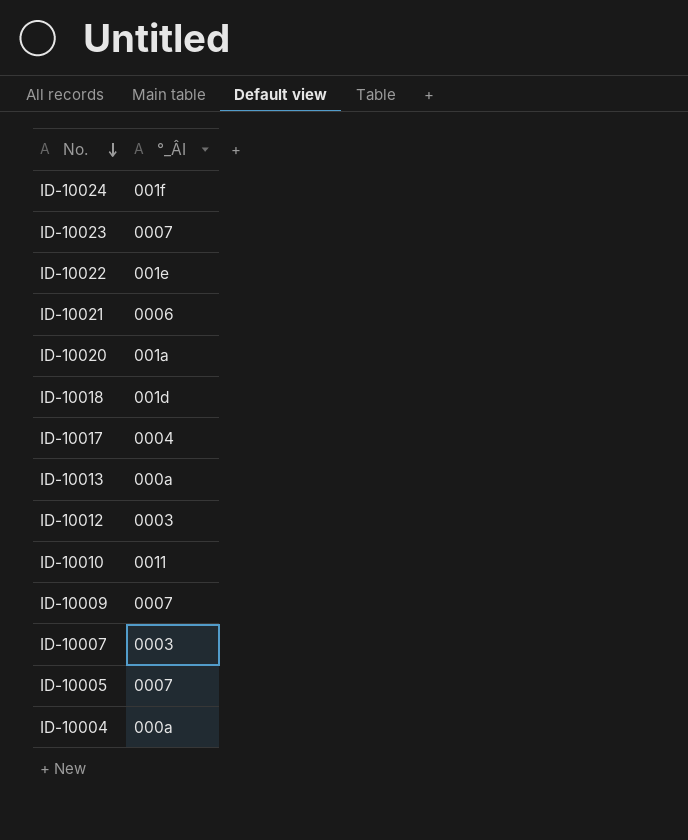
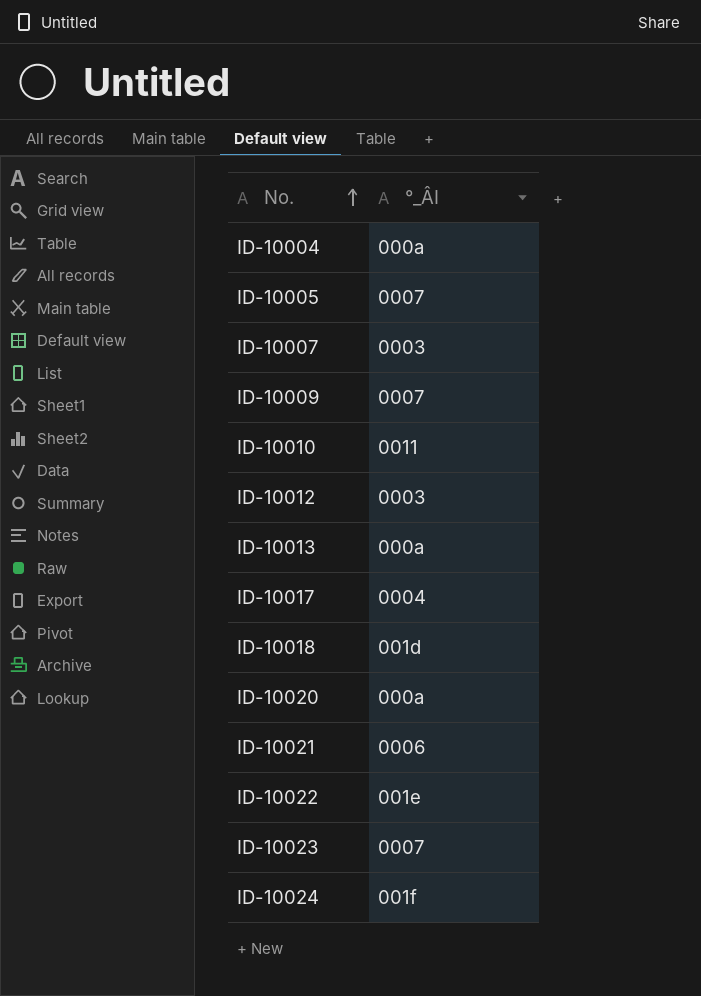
row order: No. descending -> No. ascending
ID-10020 | °_ÂI: 001a -> 000a

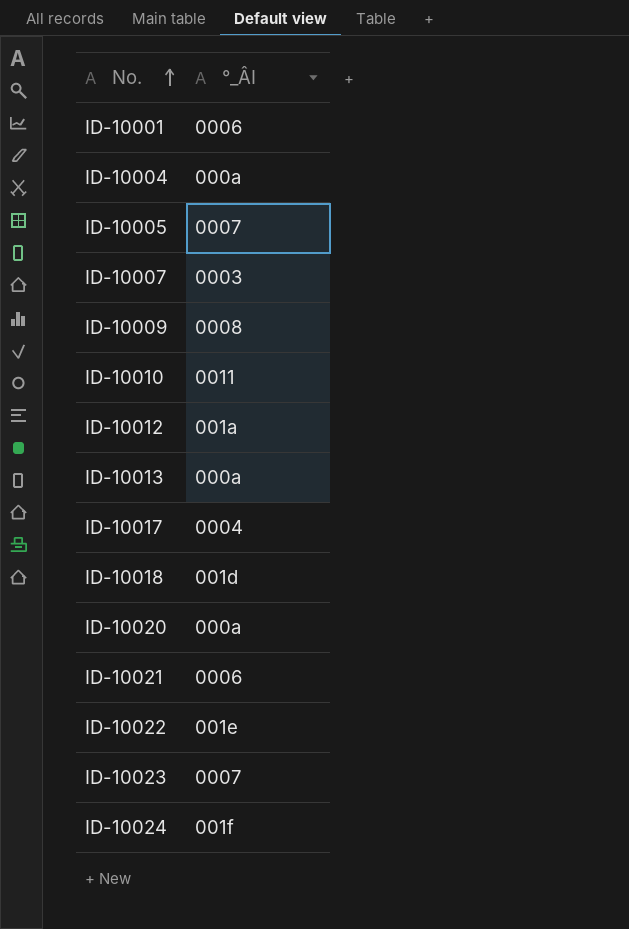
row ID-10001: none -> 0006
ID-10009 | °_ÂI: 0007 -> 0008
ID-10012 | °_ÂI: 0003 -> 001a

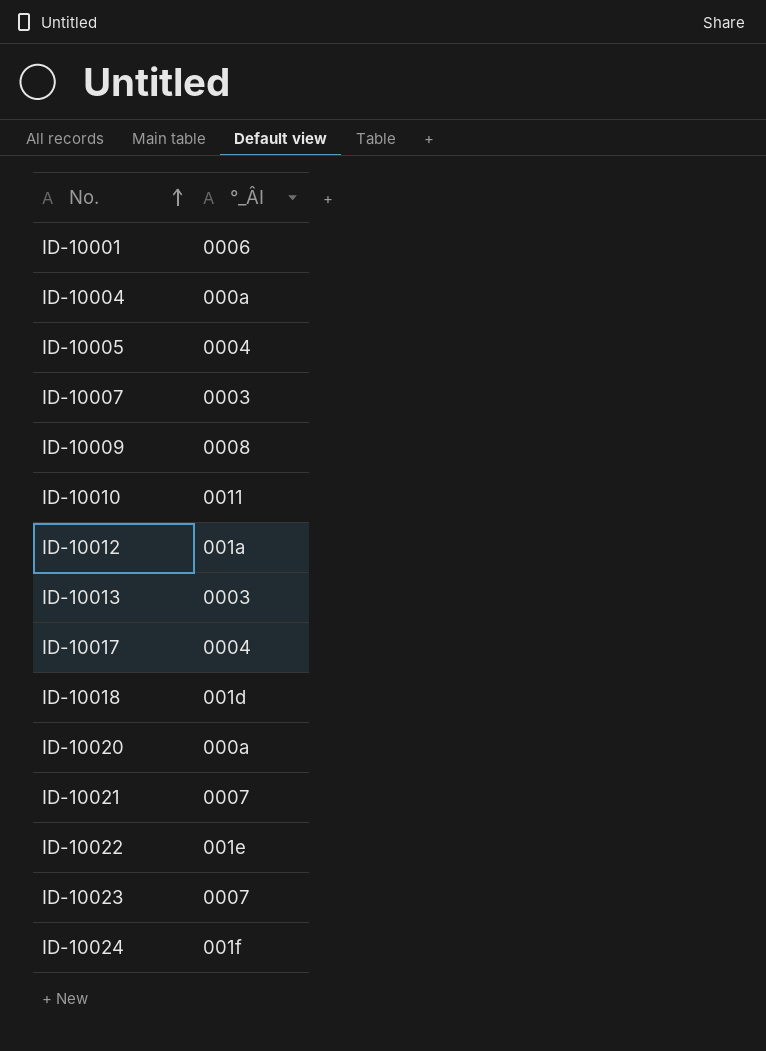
ID-10005 | °_ÂI: 0007 -> 0004
ID-10013 | °_ÂI: 000a -> 0003
ID-10021 | °_ÂI: 0006 -> 0007

